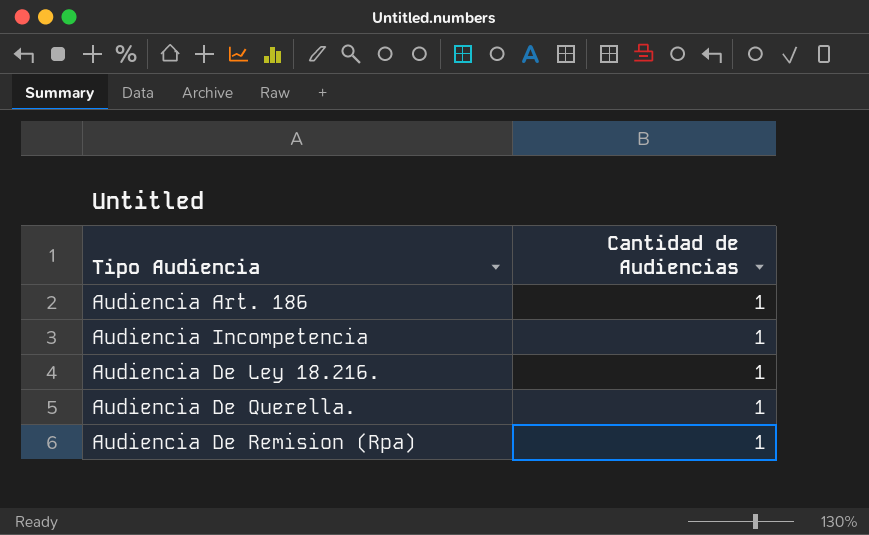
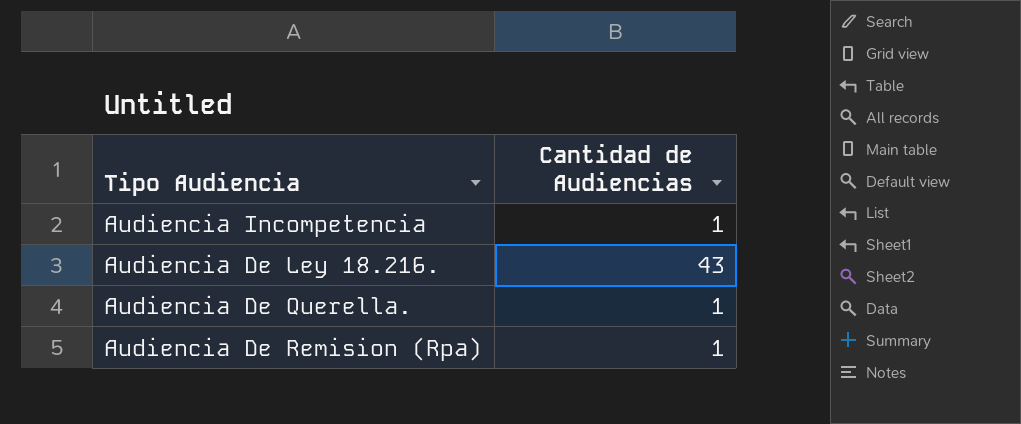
row Audiencia Art. 186: 1 -> none
Audiencia De Ley 18.216. | Cantidad de Audiencias: 1 -> 43

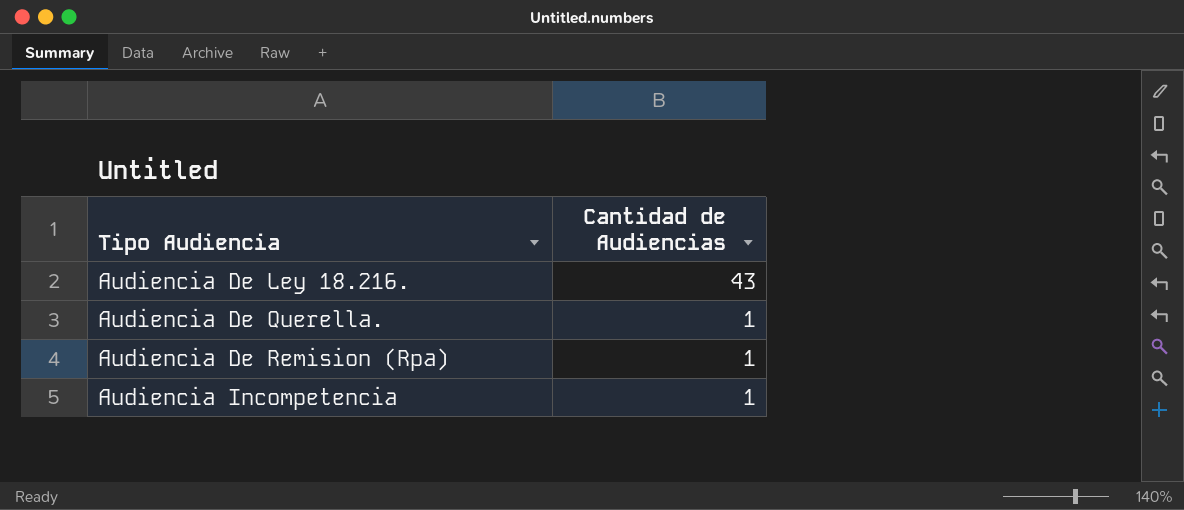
row order: none -> Tipo Audiencia ascending

